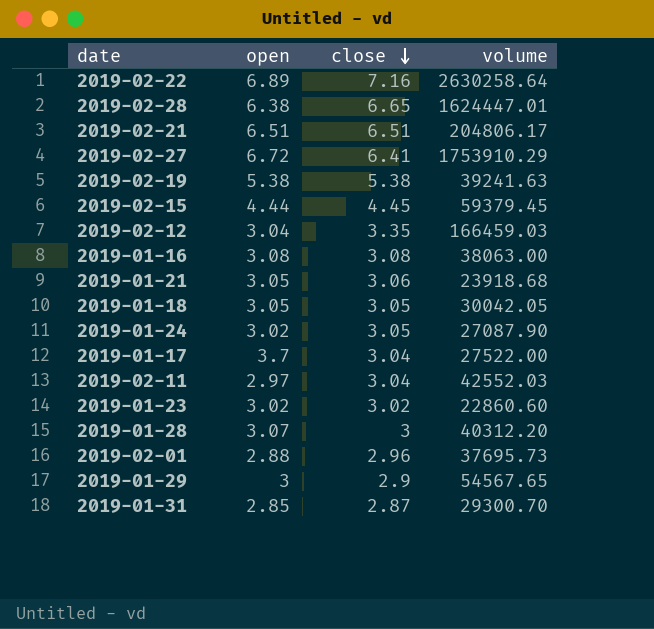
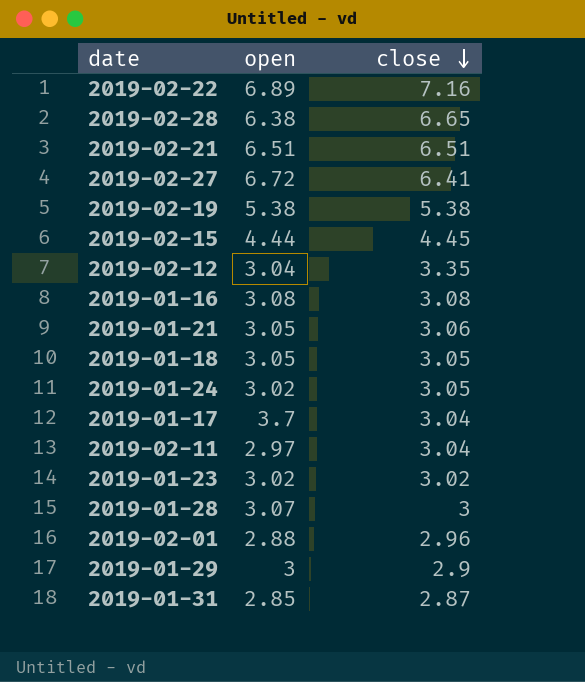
column volume | position: 4 -> none

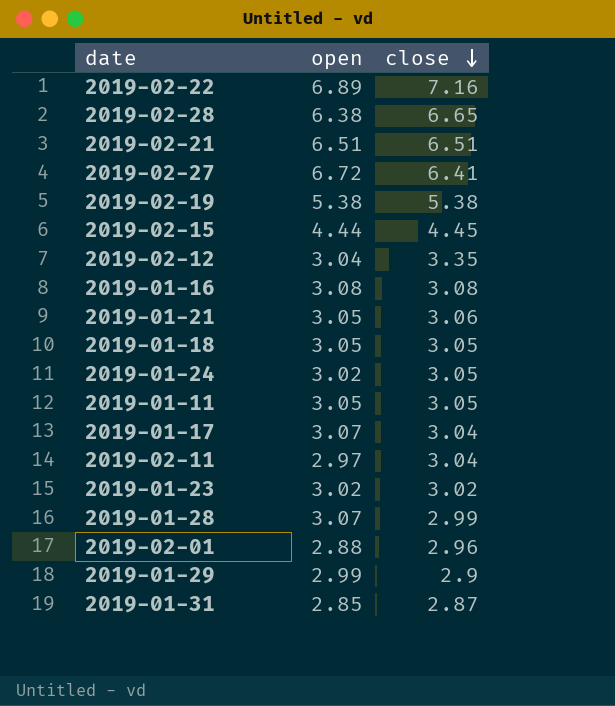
row 2019-01-11: none -> 3.05 | 3.05
2019-01-17 | open: 3.7 -> 3.07
2019-01-28 | close: 3 -> 2.99
2019-01-29 | open: 3 -> 2.99

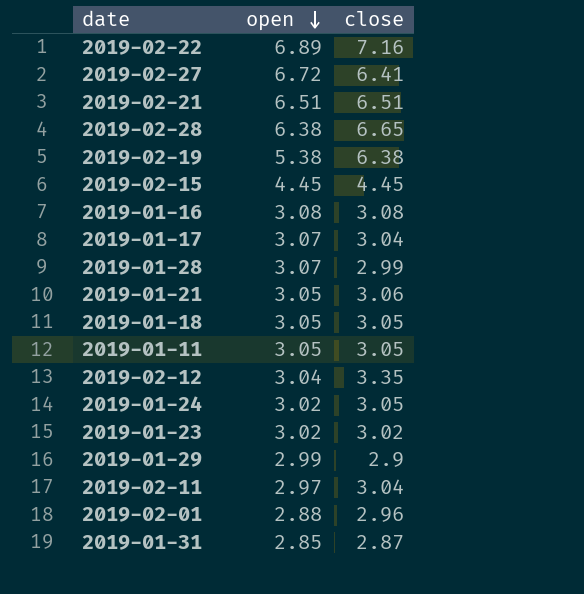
row order: close descending -> open descending
2019-02-19 | close: 5.38 -> 6.38
2019-02-15 | open: 4.44 -> 4.45

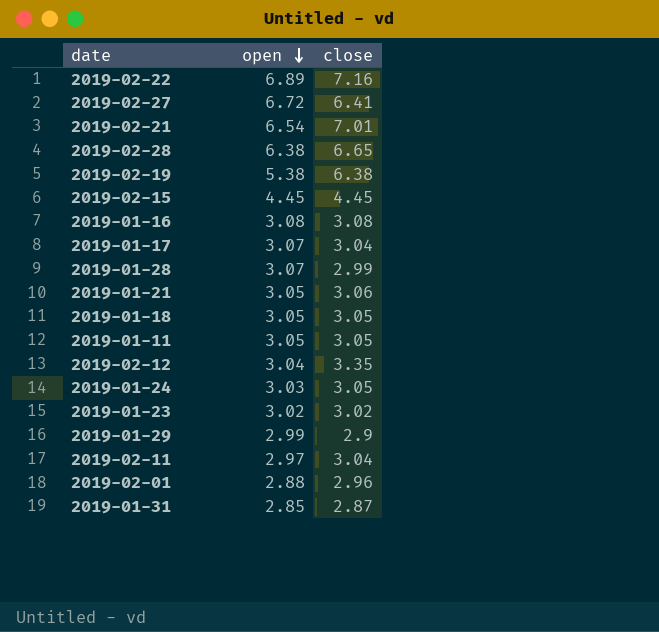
2019-02-21 | open: 6.51 -> 6.54
2019-02-21 | close: 6.51 -> 7.01
2019-01-24 | open: 3.02 -> 3.03

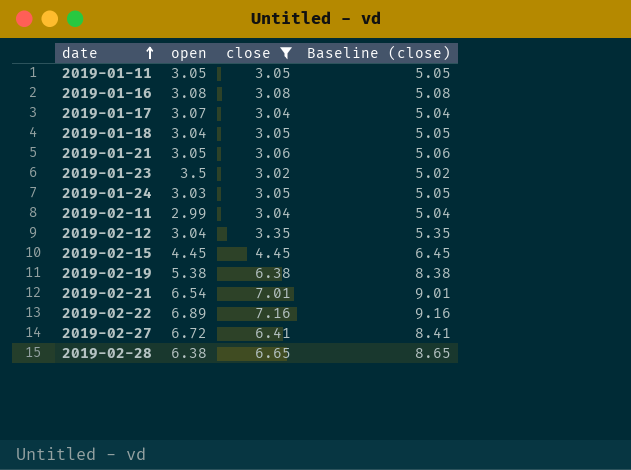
filter: none -> close >= 3.02
row order: open descending -> date ascending
column Baseline (close) | formula: none -> [close] + 2
2019-01-18 | open: 3.05 -> 3.04
2019-01-23 | open: 3.02 -> 3.5
2019-02-11 | open: 2.97 -> 2.99

